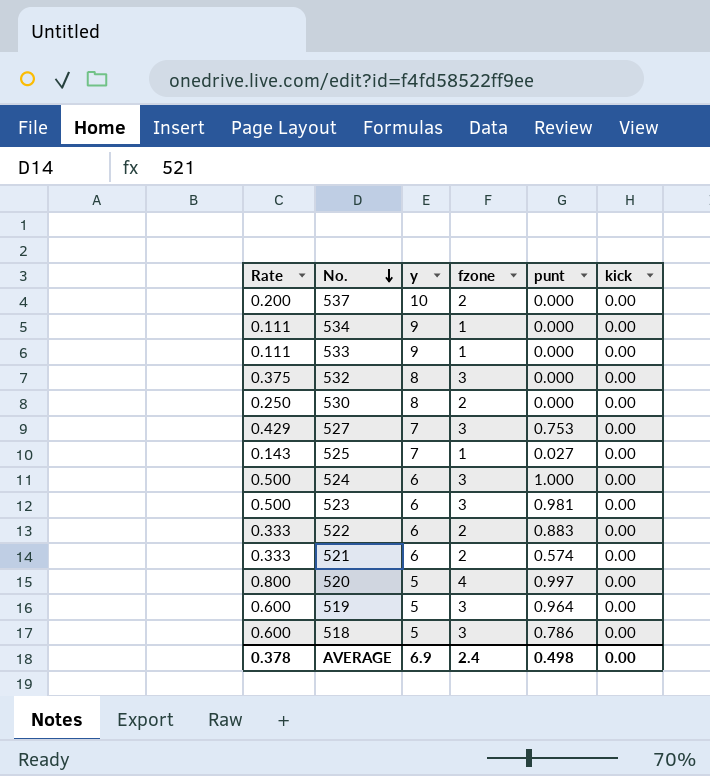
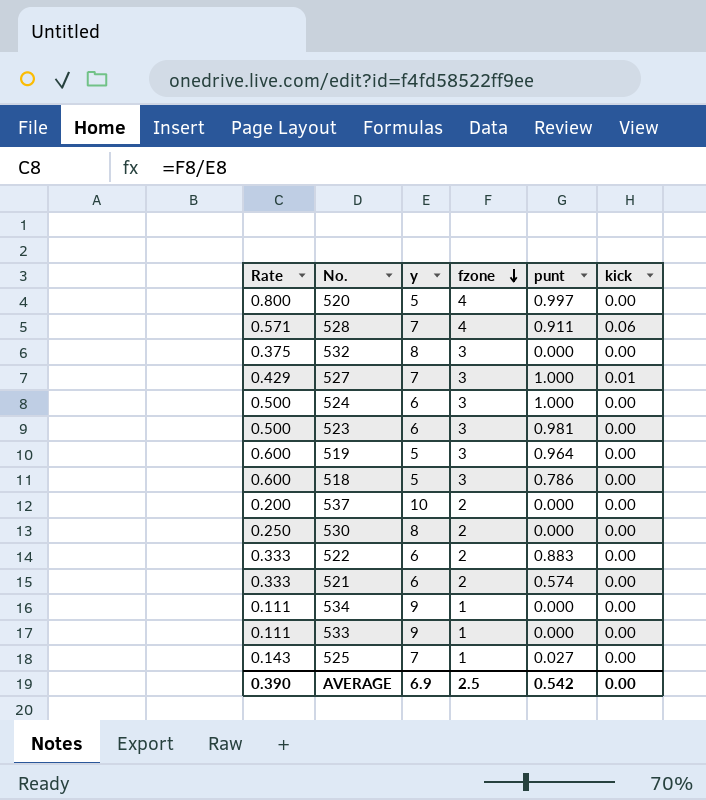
row order: No. descending -> fzone descending
row 528: none -> 0.571 | 7 | 4 | 0.911 | 0.06
527 | punt: 0.753 -> 1.000
527 | kick: 0.00 -> 0.01
AVERAGE | Rate: 0.378 -> 0.390
AVERAGE | fzone: 2.4 -> 2.5
AVERAGE | punt: 0.498 -> 0.542

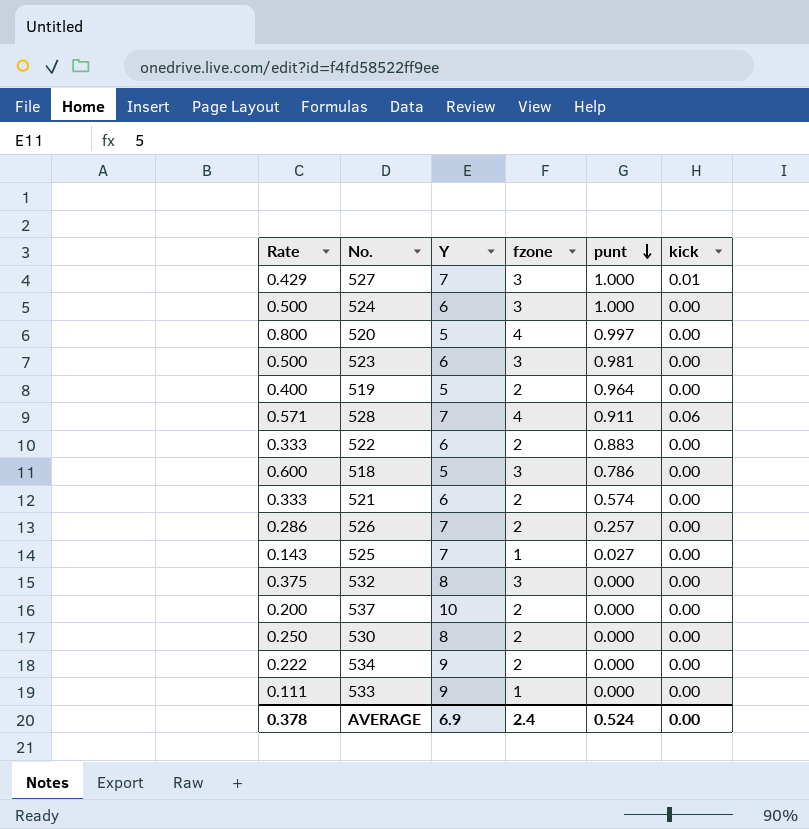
row order: fzone descending -> punt descending
column name: y -> Y
519 | Rate: 0.600 -> 0.400
519 | fzone: 3 -> 2
row 526: none -> 0.286 | 7 | 2 | 0.257 | 0.00
534 | Rate: 0.111 -> 0.222
534 | fzone: 1 -> 2
AVERAGE | Rate: 0.390 -> 0.378
AVERAGE | fzone: 2.5 -> 2.4
AVERAGE | punt: 0.542 -> 0.524

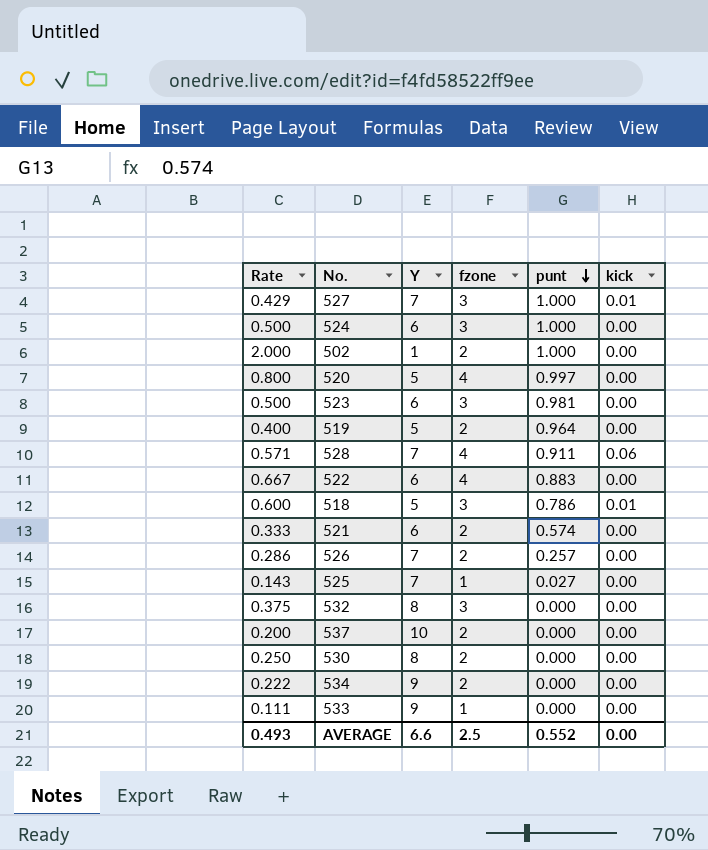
row 502: none -> 2.000 | 1 | 2 | 1.000 | 0.00
522 | Rate: 0.333 -> 0.667
522 | fzone: 2 -> 4
518 | kick: 0.00 -> 0.01
AVERAGE | Rate: 0.378 -> 0.493
AVERAGE | Y: 6.9 -> 6.6
AVERAGE | fzone: 2.4 -> 2.5
AVERAGE | punt: 0.524 -> 0.552

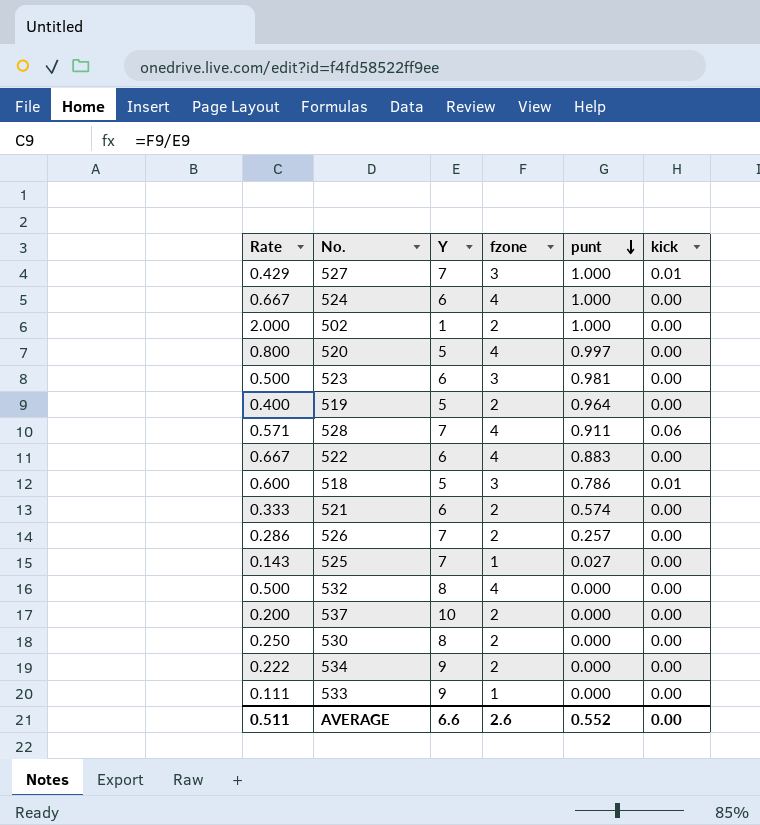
524 | Rate: 0.500 -> 0.667
524 | fzone: 3 -> 4
532 | Rate: 0.375 -> 0.500
532 | fzone: 3 -> 4
AVERAGE | Rate: 0.493 -> 0.511
AVERAGE | fzone: 2.5 -> 2.6

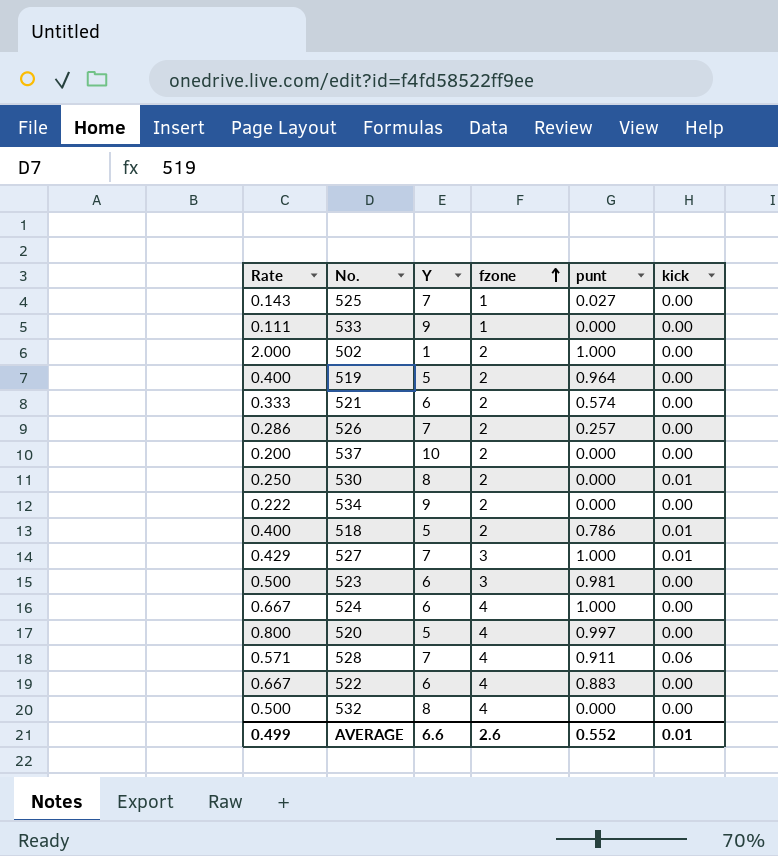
row order: punt descending -> fzone ascending
530 | kick: 0.00 -> 0.01
518 | Rate: 0.600 -> 0.400
518 | fzone: 3 -> 2
AVERAGE | Rate: 0.511 -> 0.499
AVERAGE | kick: 0.00 -> 0.01

